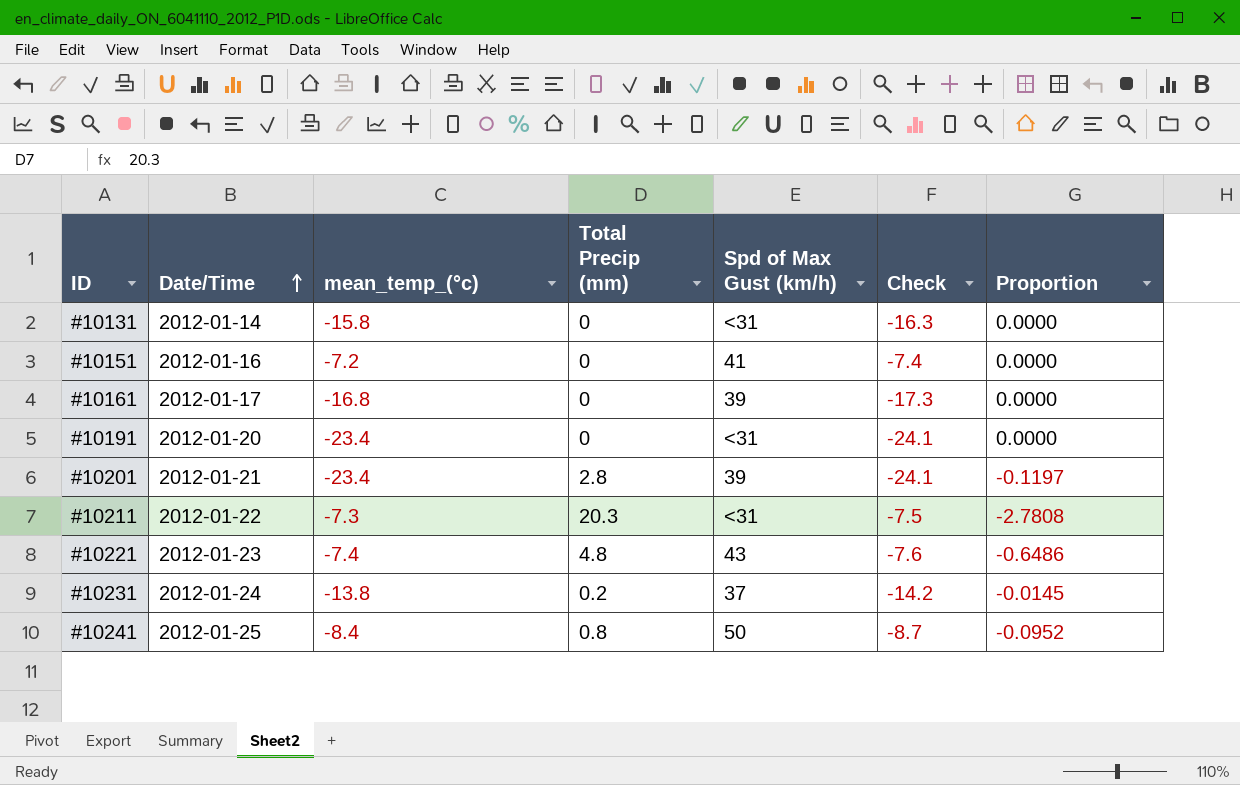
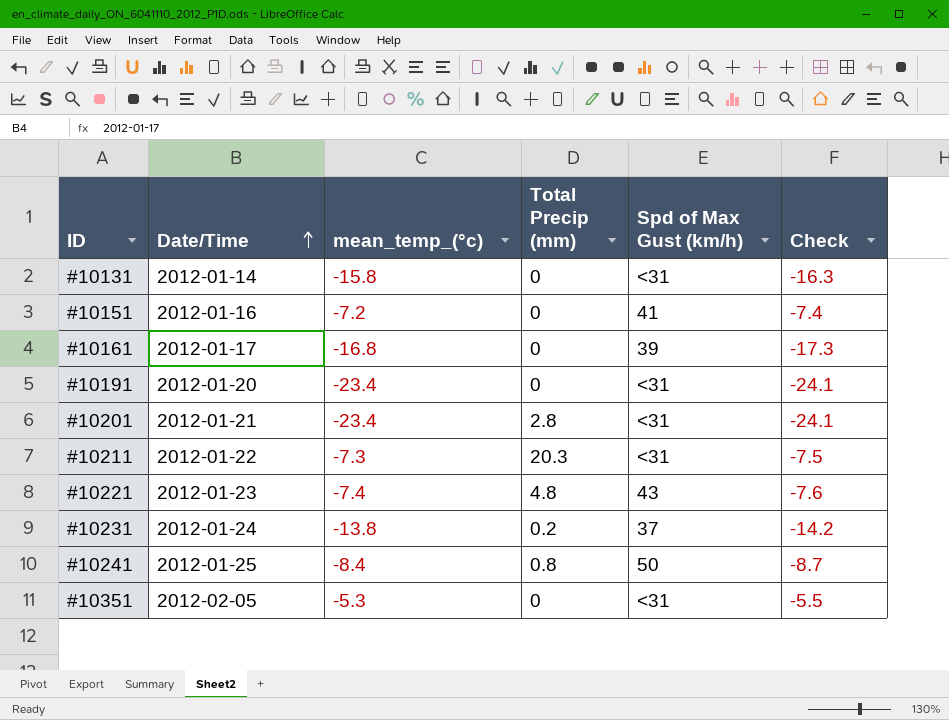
column Proportion | formula: [Total Precip (mm)] / [mean_temp_(°c)] -> none
#10201 | Spd of Max Gust (km/h): 39 -> <31
row #10351: none -> 2012-02-05 | -5.3 | 0 | <31 | -5.5

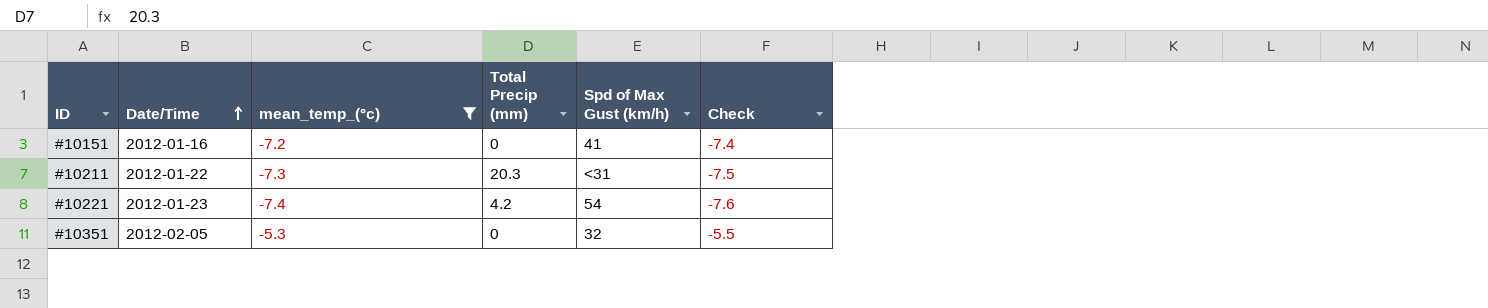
filter: none -> mean_temp_(°c) >= -7.4
#10221 | Total Precip (mm): 4.8 -> 4.2
#10221 | Spd of Max Gust (km/h): 43 -> 54
#10351 | Spd of Max Gust (km/h): <31 -> 32

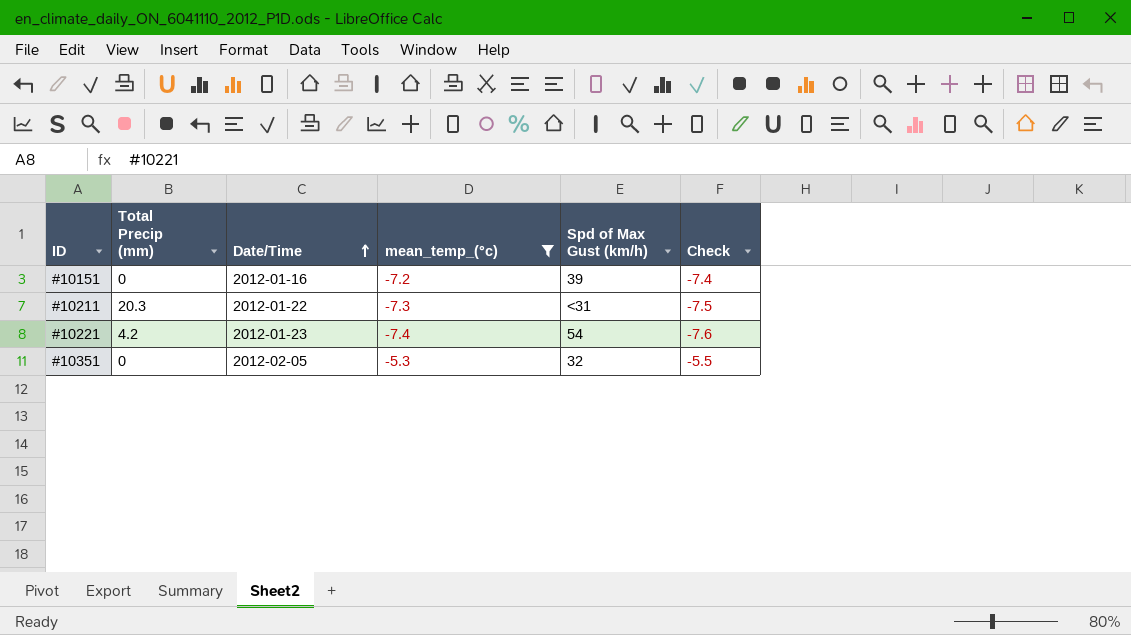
column Total Precip (mm) | position: 4 -> 2
#10151 | Spd of Max Gust (km/h): 41 -> 39

